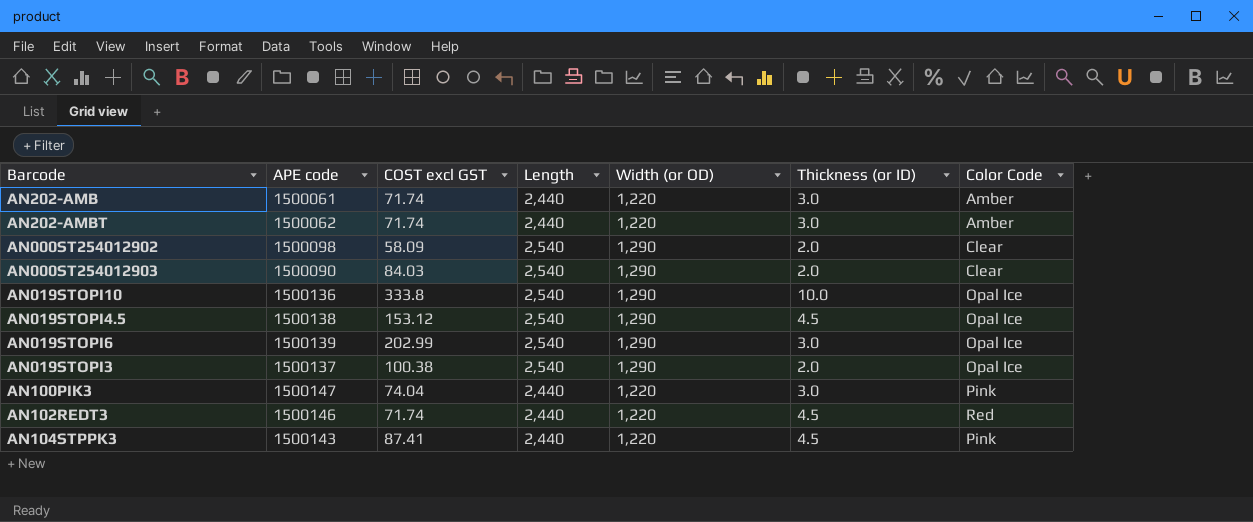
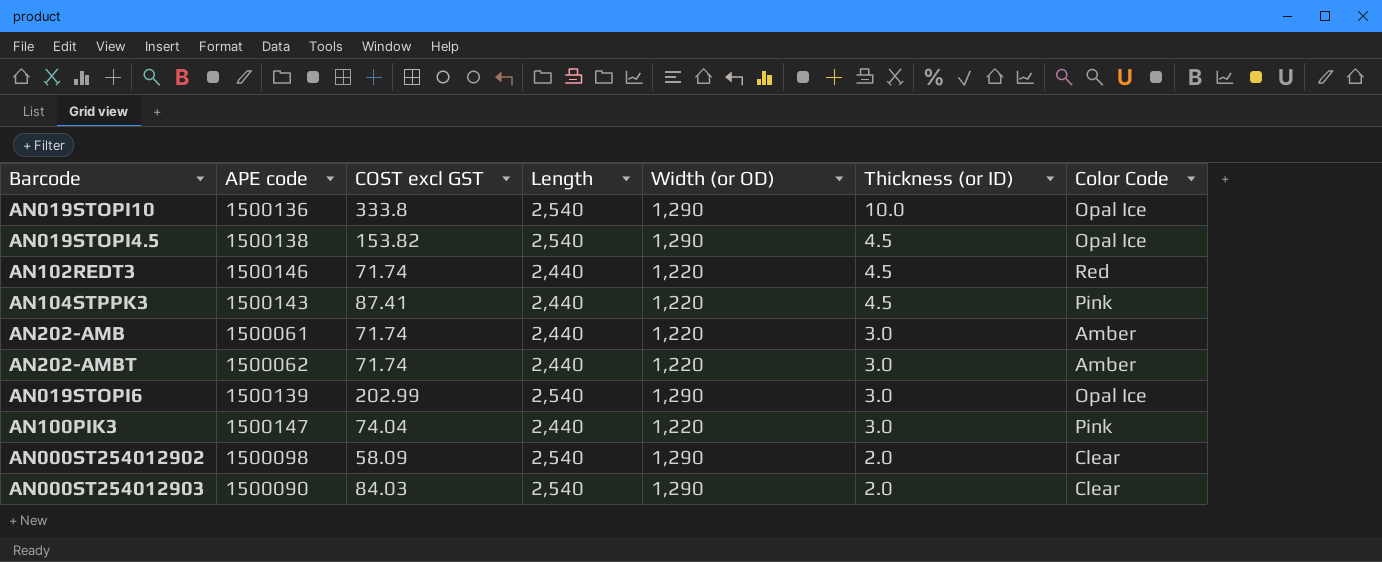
row order: none -> Thickness (or ID) descending
row AN019STOPI3: 1500137 | 100.38 | 2,540 | 1,290 | 2.0 | Opal Ice -> none
AN019STOPI4.5 | COST excl GST: 153.12 -> 153.82

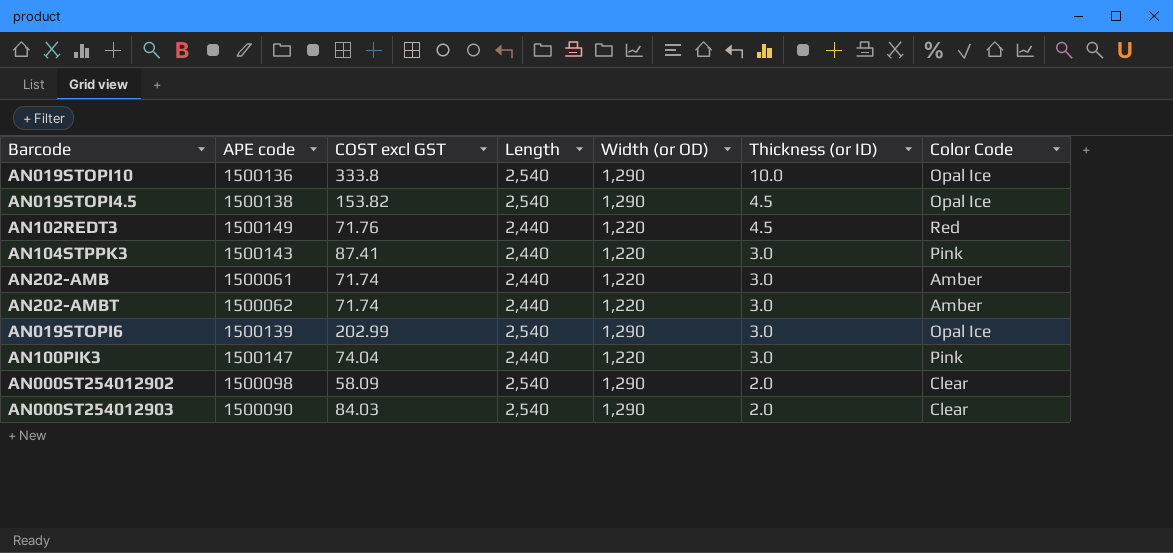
AN102REDT3 | APE code: 1500146 -> 1500149
AN102REDT3 | COST excl GST: 71.74 -> 71.76
AN104STPPK3 | Thickness (or ID): 4.5 -> 3.0

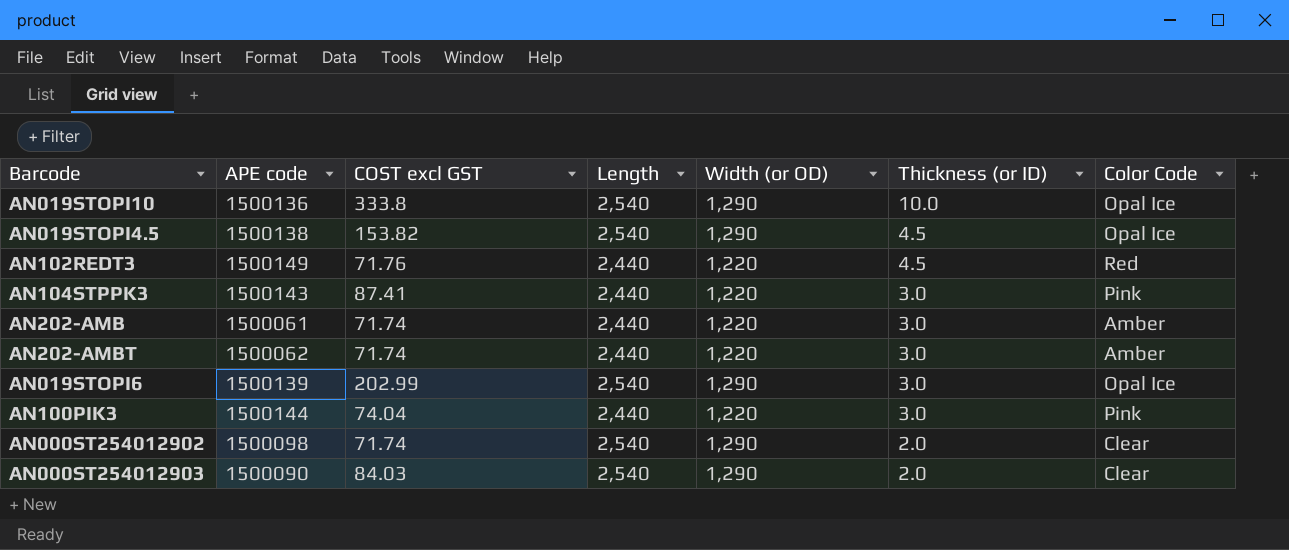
AN100PIK3 | APE code: 1500147 -> 1500144
AN000ST254012902 | COST excl GST: 58.09 -> 71.74

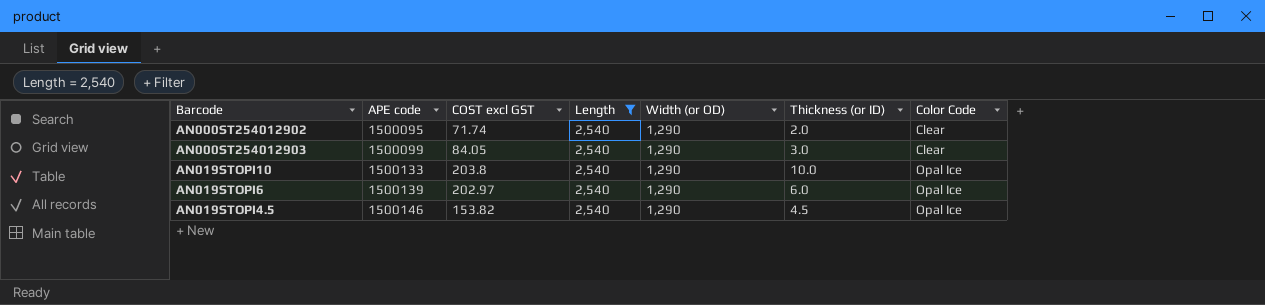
filter: none -> Length = 2,540
row order: Thickness (or ID) descending -> APE code ascending
AN000ST254012902 | APE code: 1500098 -> 1500095
AN000ST254012903 | APE code: 1500090 -> 1500099
AN000ST254012903 | COST excl GST: 84.03 -> 84.05
AN000ST254012903 | Thickness (or ID): 2.0 -> 3.0
AN019STOPI10 | APE code: 1500136 -> 1500133
AN019STOPI10 | COST excl GST: 333.8 -> 203.8
AN019STOPI6 | COST excl GST: 202.99 -> 202.97
AN019STOPI6 | Thickness (or ID): 3.0 -> 6.0
AN019STOPI4.5 | APE code: 1500138 -> 1500146

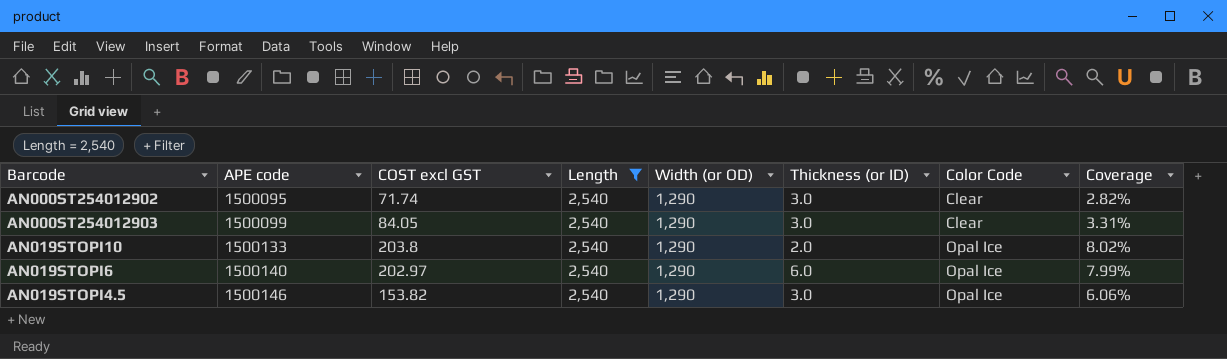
column Coverage | formula: none -> [COST excl GST] / [Length]
AN000ST254012902 | Thickness (or ID): 2.0 -> 3.0
AN019STOPI10 | Thickness (or ID): 10.0 -> 2.0
AN019STOPI6 | APE code: 1500139 -> 1500140
AN019STOPI4.5 | Thickness (or ID): 4.5 -> 3.0

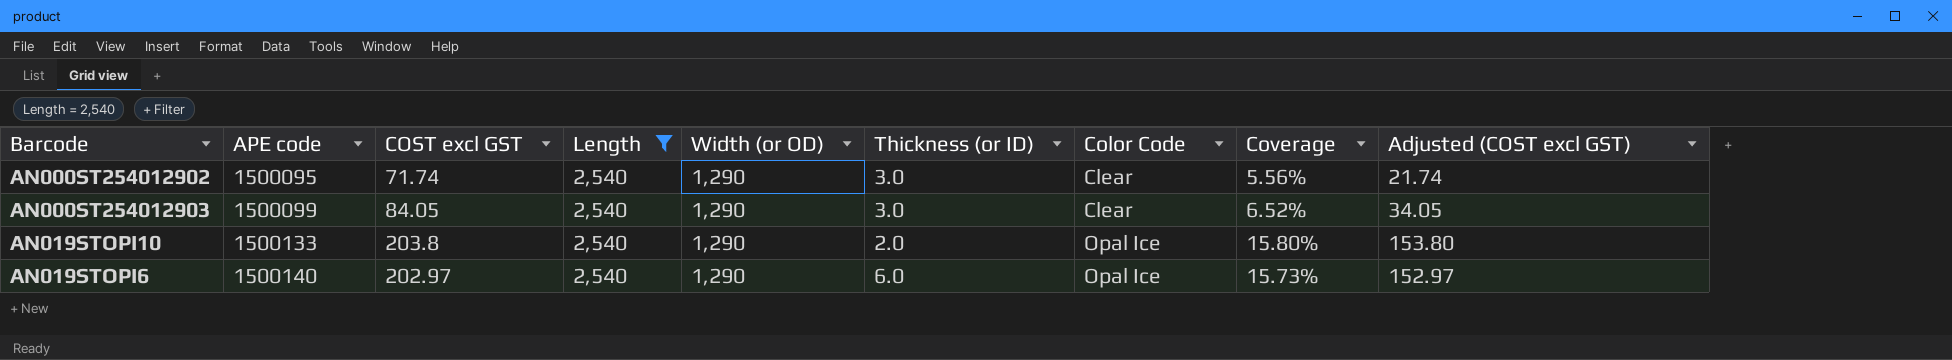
column Coverage | formula: [COST excl GST] / [Length] -> [COST excl GST] / [Width (or OD)]
column Adjusted (COST excl GST) | formula: none -> [COST excl GST] - 50
row AN019STOPI4.5: 1500146 | 153.82 | 2,540 | 1,290 | 3.0 | Opal Ice | 6.06% -> none

